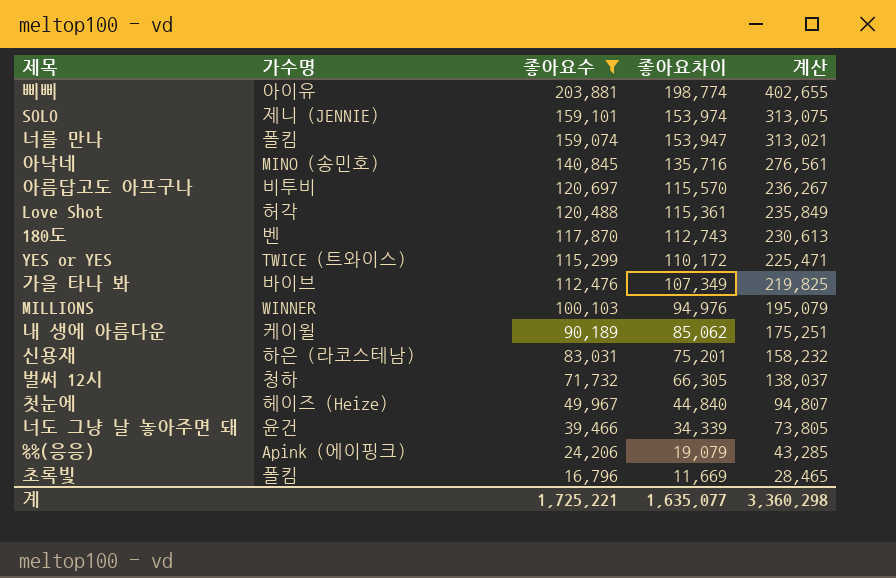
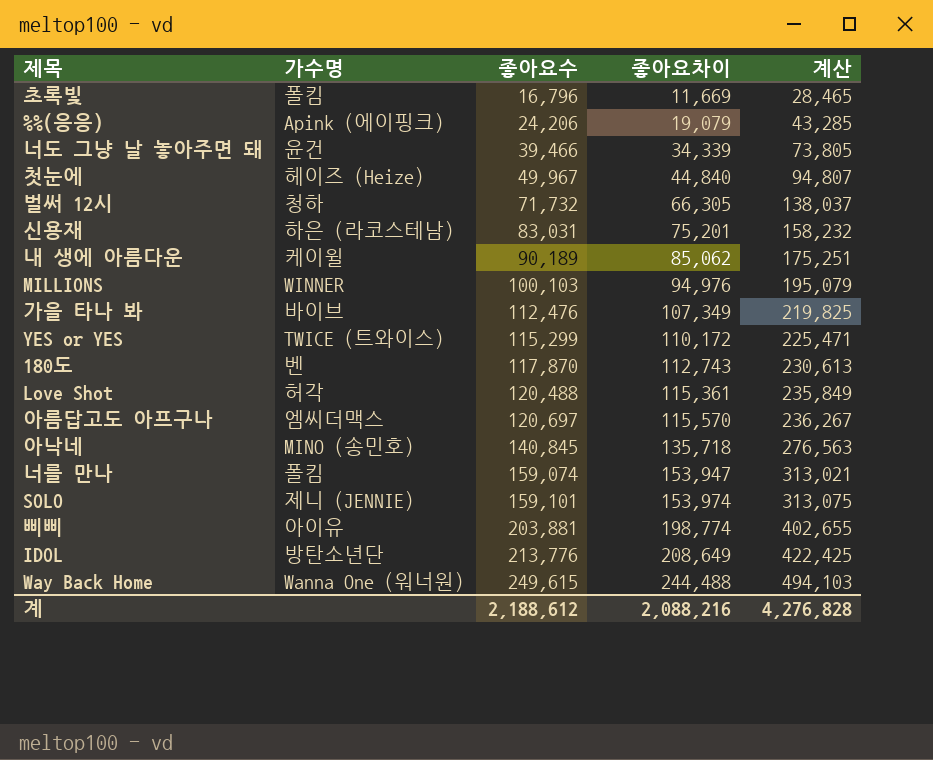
filter: 좋아요수 <= 203,881 -> none
row order: 좋아요수 descending -> 좋아요수 ascending
아름답고도 아프구나 | 가수명: 비투비 -> 엠씨더맥스
아낙네 | 좋아요차이: 135,716 -> 135,718
아낙네 | 계산: 276,561 -> 276,563
계 | 좋아요수: 1,725,221 -> 2,188,612
계 | 좋아요차이: 1,635,077 -> 2,088,216
계 | 계산: 3,360,298 -> 4,276,828

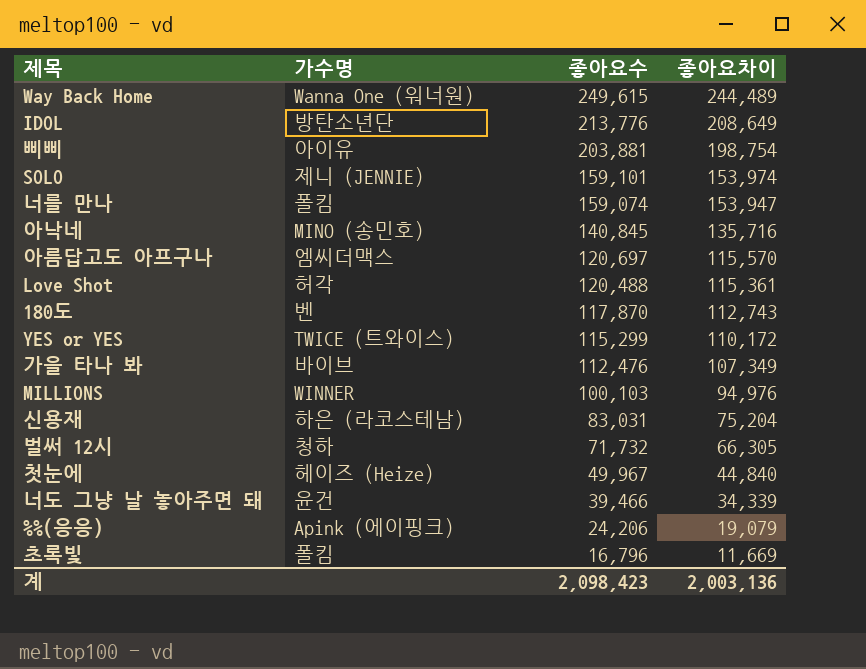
row order: 좋아요수 ascending -> 좋아요수 descending
column 계산 | formula: [좋아요수] + [좋아요차이] -> none
row 내 생에 아름다운: 케이윌 | 90,189 | 85,062 | 175,251 -> none
Way Back Home | 좋아요차이: 244,488 -> 244,489
삐삐 | 좋아요차이: 198,774 -> 198,754
아낙네 | 좋아요차이: 135,718 -> 135,716
신용재 | 좋아요차이: 75,201 -> 75,204
계 | 좋아요수: 2,188,612 -> 2,098,423
계 | 좋아요차이: 2,088,216 -> 2,003,136

